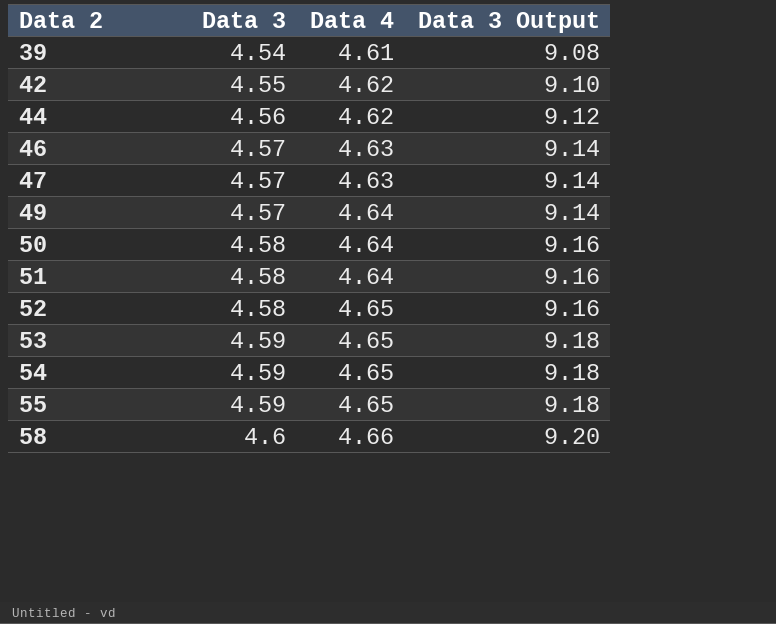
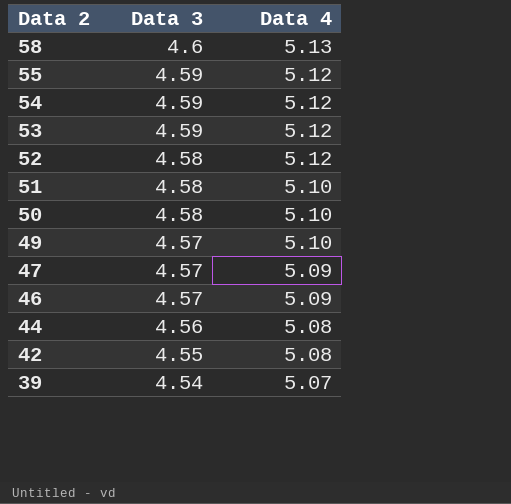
row order: Data 2 ascending -> Data 2 descending
column Data 3 Output | formula: [Data 3] * 2 -> none
58 | Data 4: 4.66 -> 5.13
55 | Data 4: 4.65 -> 5.12
54 | Data 4: 4.65 -> 5.12
53 | Data 4: 4.65 -> 5.12
52 | Data 4: 4.65 -> 5.12
51 | Data 4: 4.64 -> 5.10
50 | Data 4: 4.64 -> 5.10
49 | Data 4: 4.64 -> 5.10
47 | Data 4: 4.63 -> 5.09
46 | Data 4: 4.63 -> 5.09
44 | Data 4: 4.62 -> 5.08
42 | Data 4: 4.62 -> 5.08
39 | Data 4: 4.61 -> 5.07

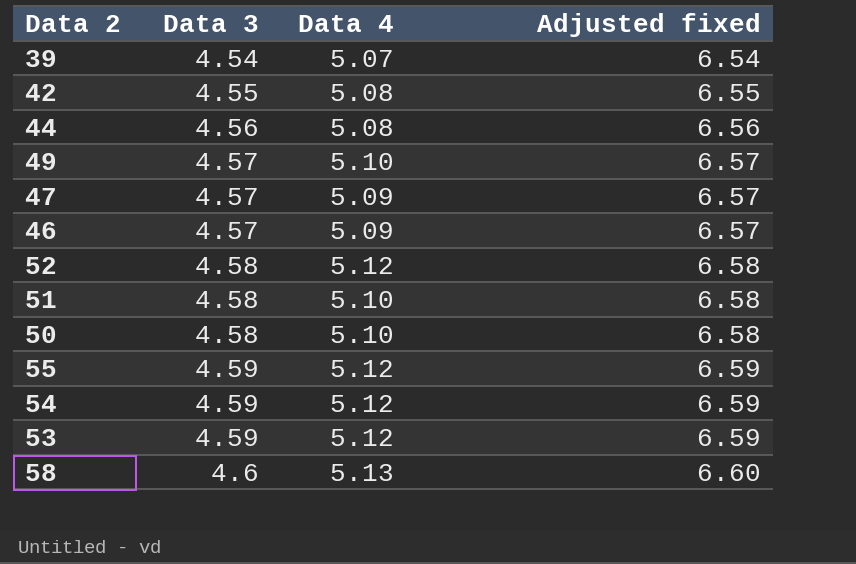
row order: Data 2 descending -> Data 3 ascending
column Adjusted fixed | formula: none -> [Data 3] + 2

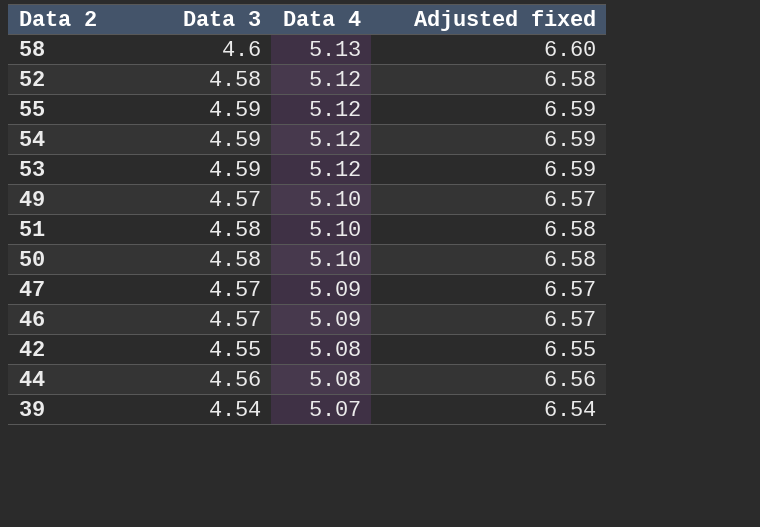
row order: Data 3 ascending -> Data 4 descending

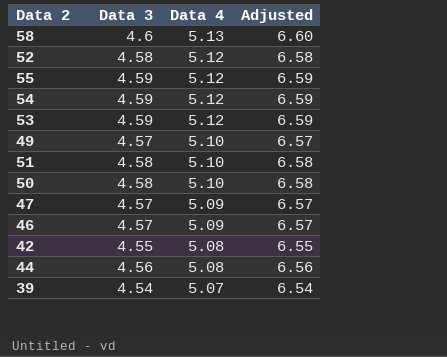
column name: Adjusted fixed -> Adjusted

